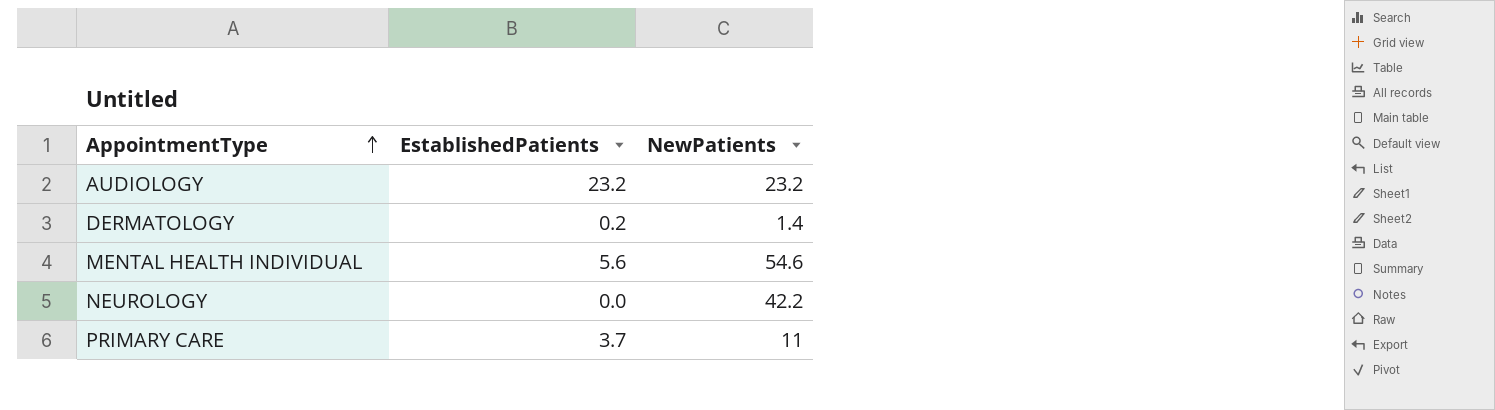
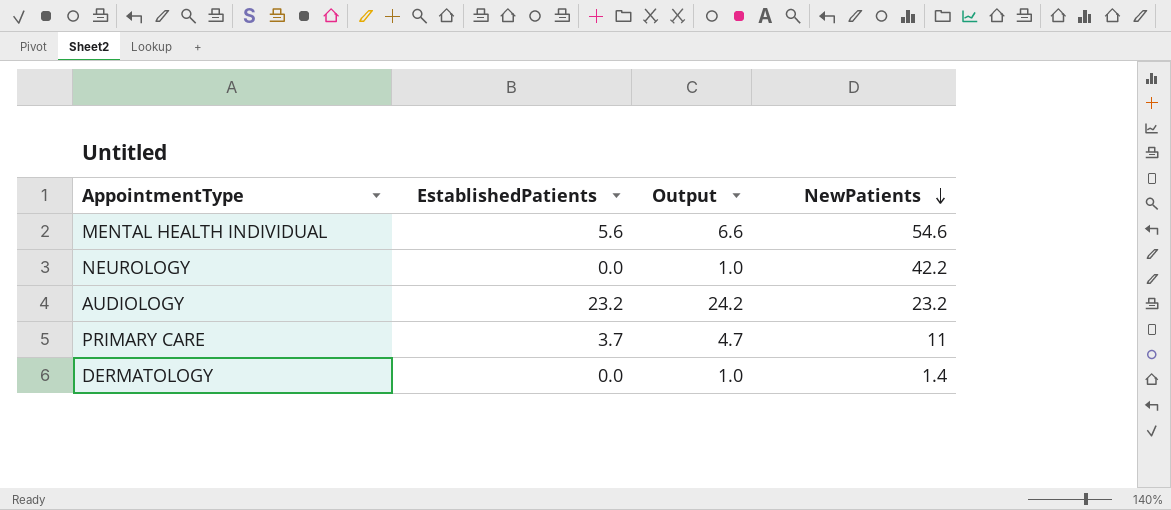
row order: AppointmentType ascending -> NewPatients descending
column Output | formula: none -> [EstablishedPatients] + 1
DERMATOLOGY | EstablishedPatients: 0.2 -> 0.0

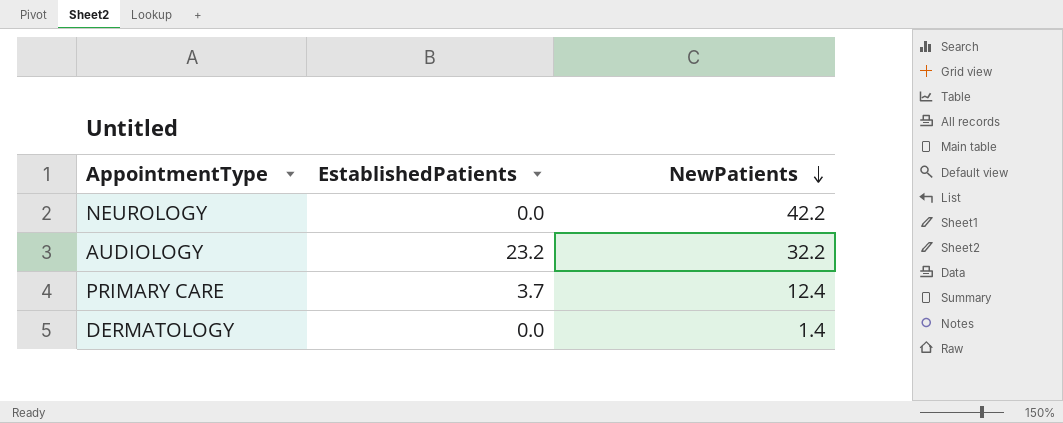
column Output | formula: [EstablishedPatients] + 1 -> none
row MENTAL HEALTH INDIVIDUAL: 5.6 | 6.6 | 54.6 -> none
AUDIOLOGY | NewPatients: 23.2 -> 32.2
PRIMARY CARE | NewPatients: 11 -> 12.4

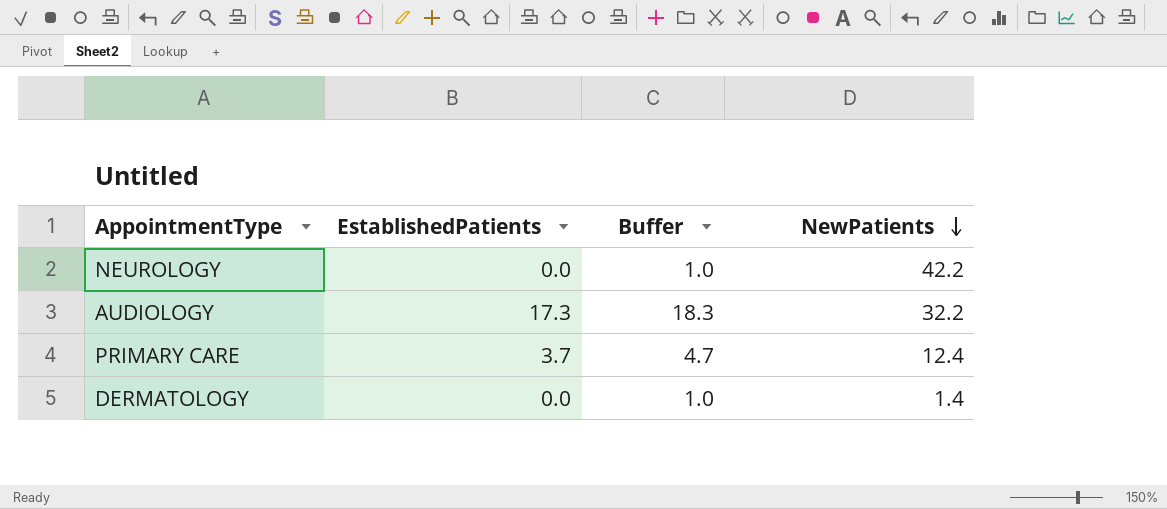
column Buffer | formula: none -> [EstablishedPatients] + 1
AUDIOLOGY | EstablishedPatients: 23.2 -> 17.3

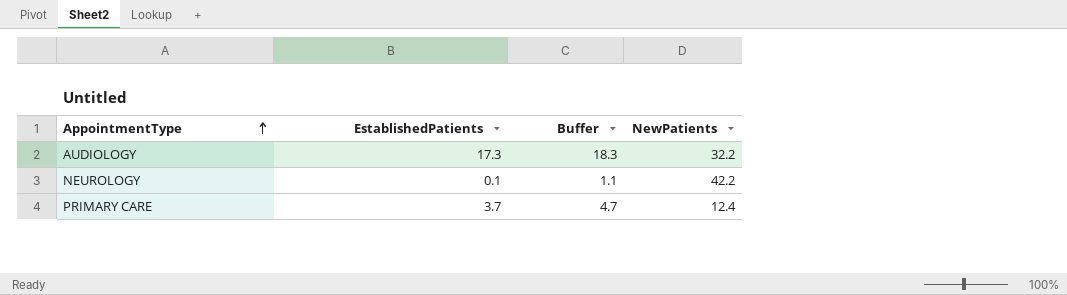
row order: NewPatients descending -> AppointmentType ascending
row DERMATOLOGY: 0.0 | 1.0 | 1.4 -> none
NEUROLOGY | EstablishedPatients: 0.0 -> 0.1
NEUROLOGY | Buffer: 1.0 -> 1.1

